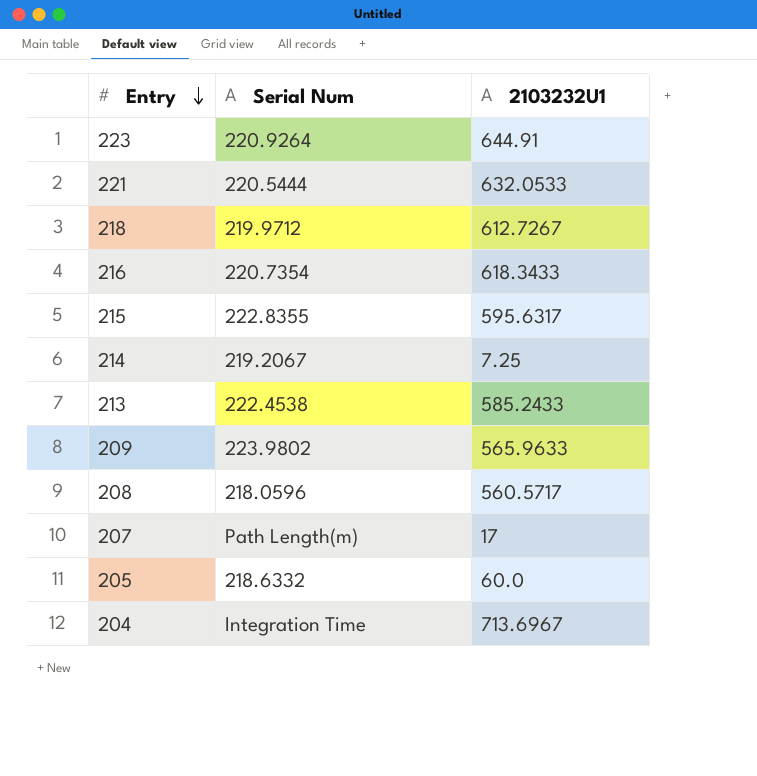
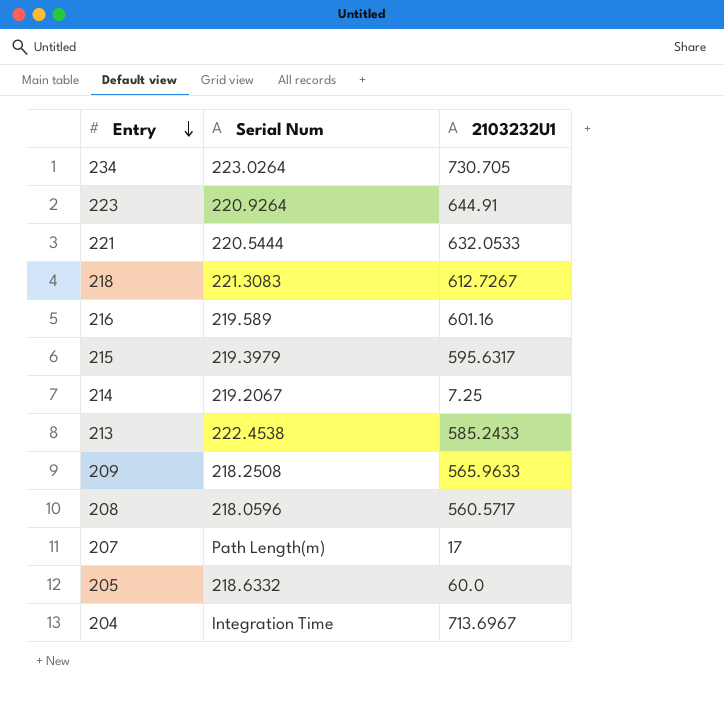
row 234: none -> 223.0264 | 730.705
218 | Serial Num: 219.9712 -> 221.3083
216 | Serial Num: 220.7354 -> 219.589
216 | 2103232U1: 618.3433 -> 601.16
215 | Serial Num: 222.8355 -> 219.3979
209 | Serial Num: 223.9802 -> 218.2508

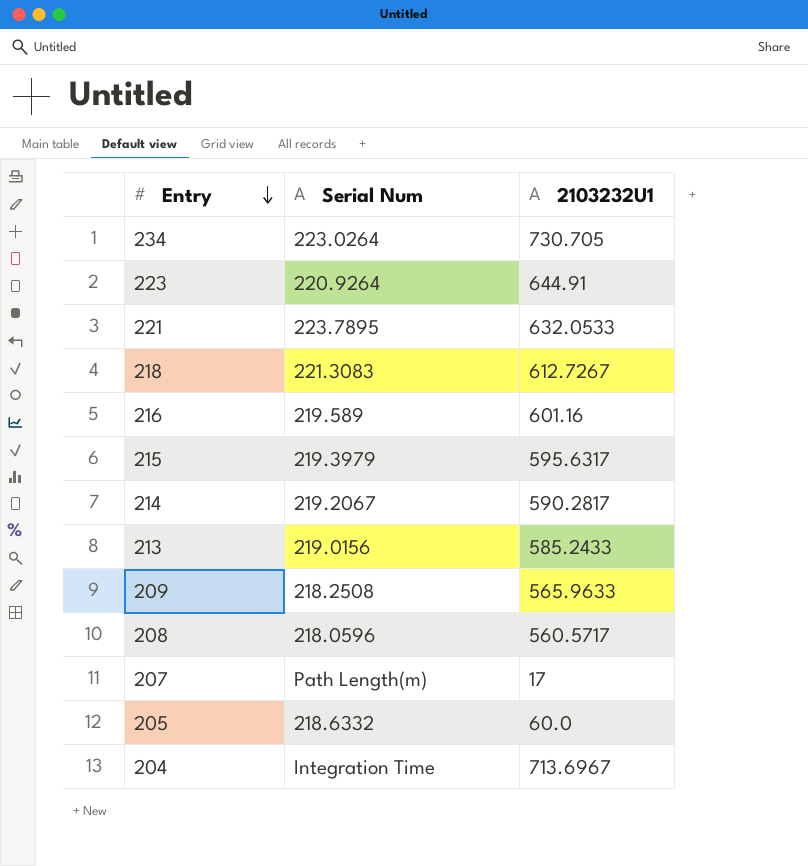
221 | Serial Num: 220.5444 -> 223.7895
214 | 2103232U1: 7.25 -> 590.2817
213 | Serial Num: 222.4538 -> 219.0156

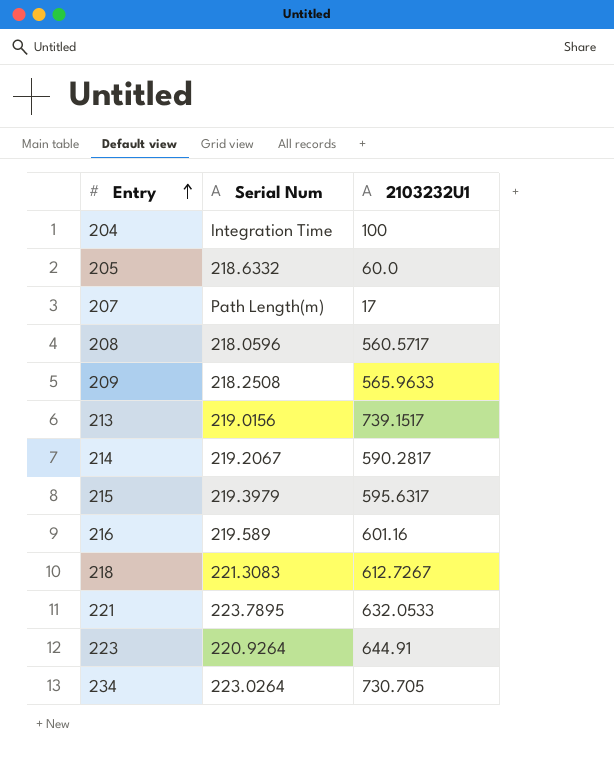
row order: Entry descending -> Entry ascending
204 | 2103232U1: 713.6967 -> 100
213 | 2103232U1: 585.2433 -> 739.1517

